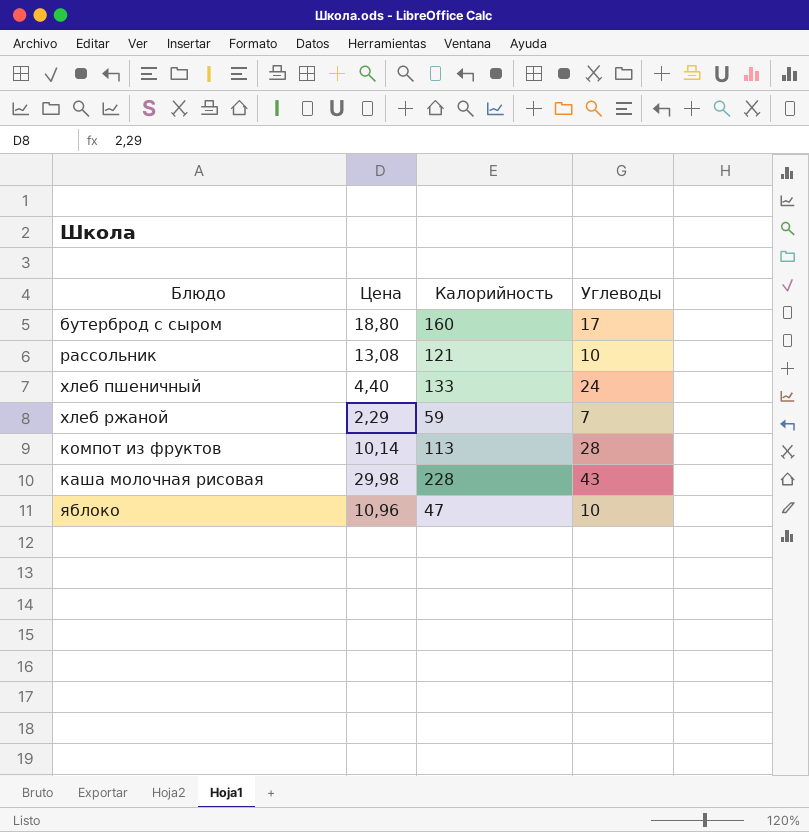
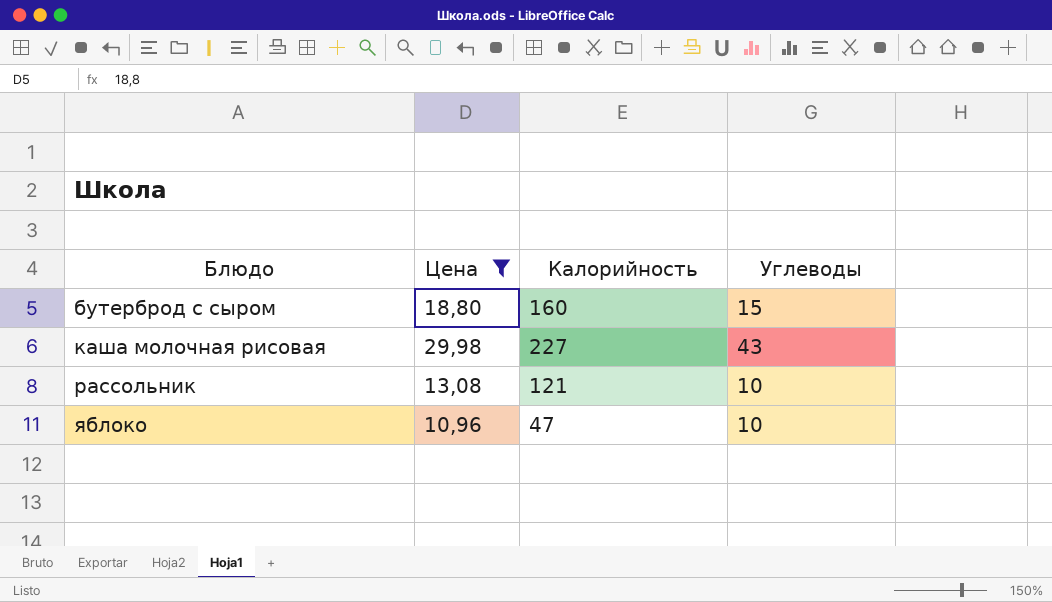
filter: none -> Цена >= 10,96
row order: none -> Блюдо ascending
бутерброд с сыром | Углеводы: 17 -> 15
каша молочная рисовая | Калорийность: 228 -> 227

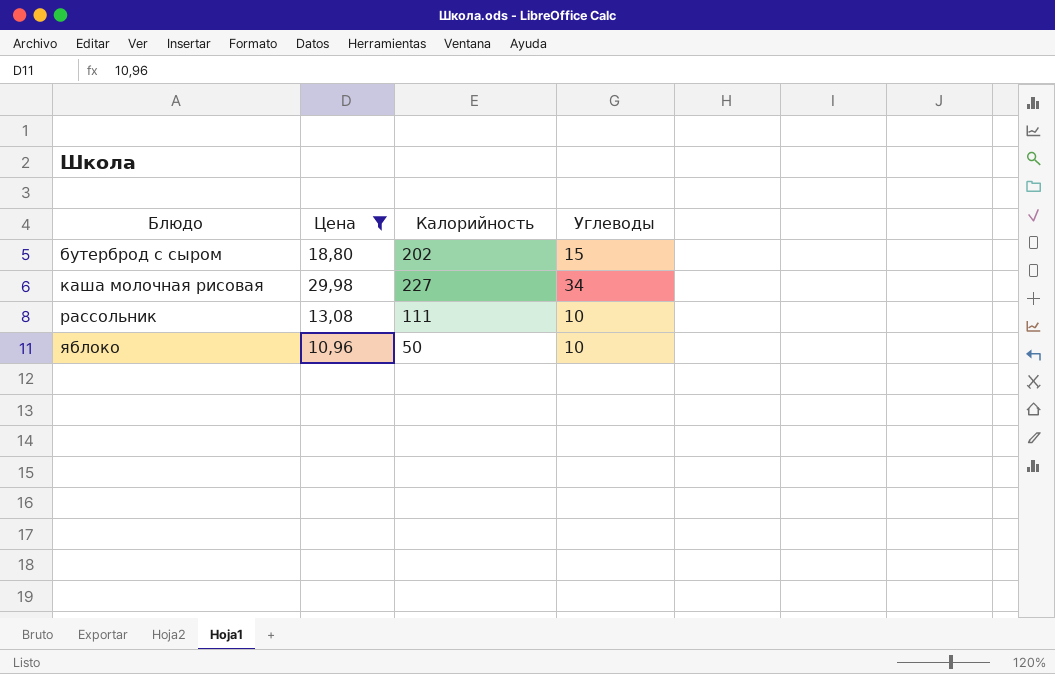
бутерброд с сыром | Калорийность: 160 -> 202
каша молочная рисовая | Углеводы: 43 -> 34
рассольник | Калорийность: 121 -> 111
яблоко | Калорийность: 47 -> 50

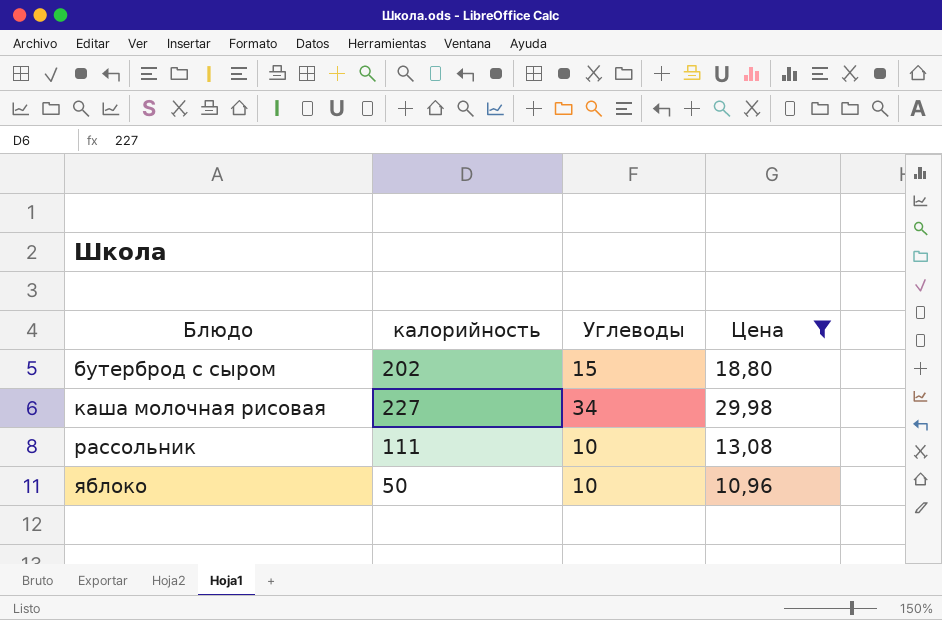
column name: Калорийность -> калорийность
column Цена | position: 2 -> 4

